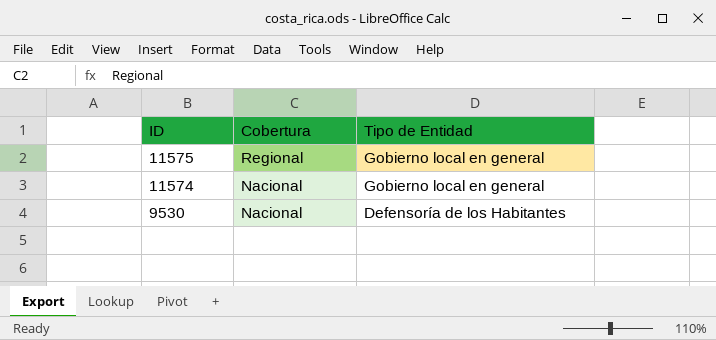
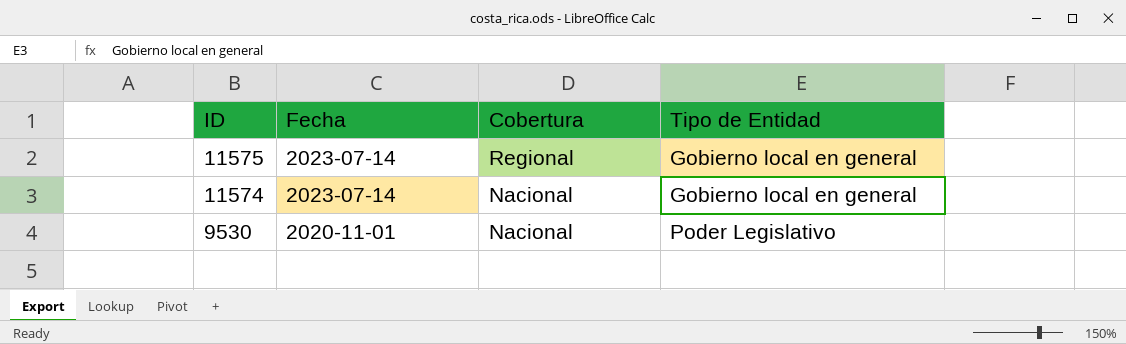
column Fecha | position: none -> 2
9530 | Tipo de Entidad: Defensoría de los Habitantes -> Poder Legislativo

